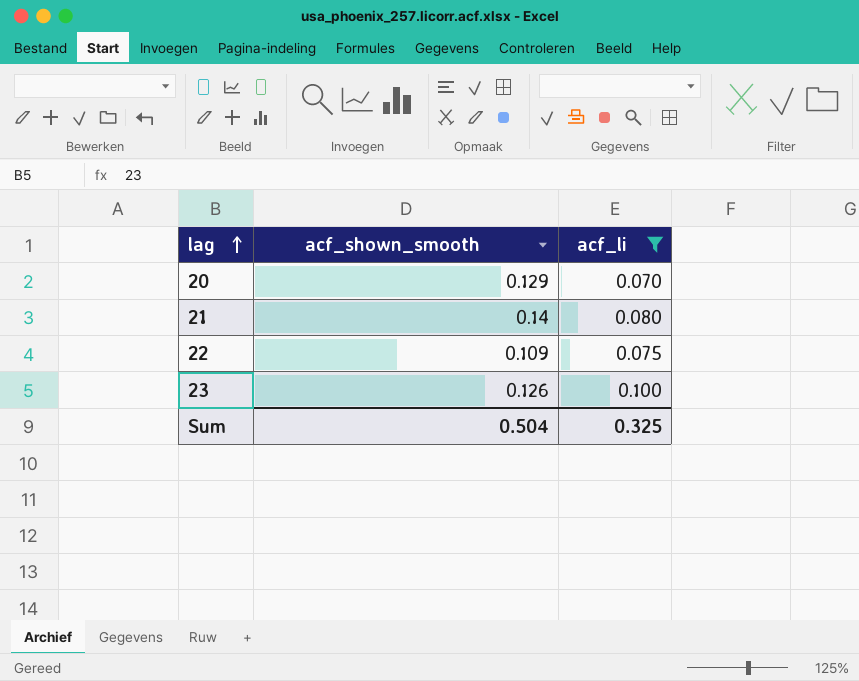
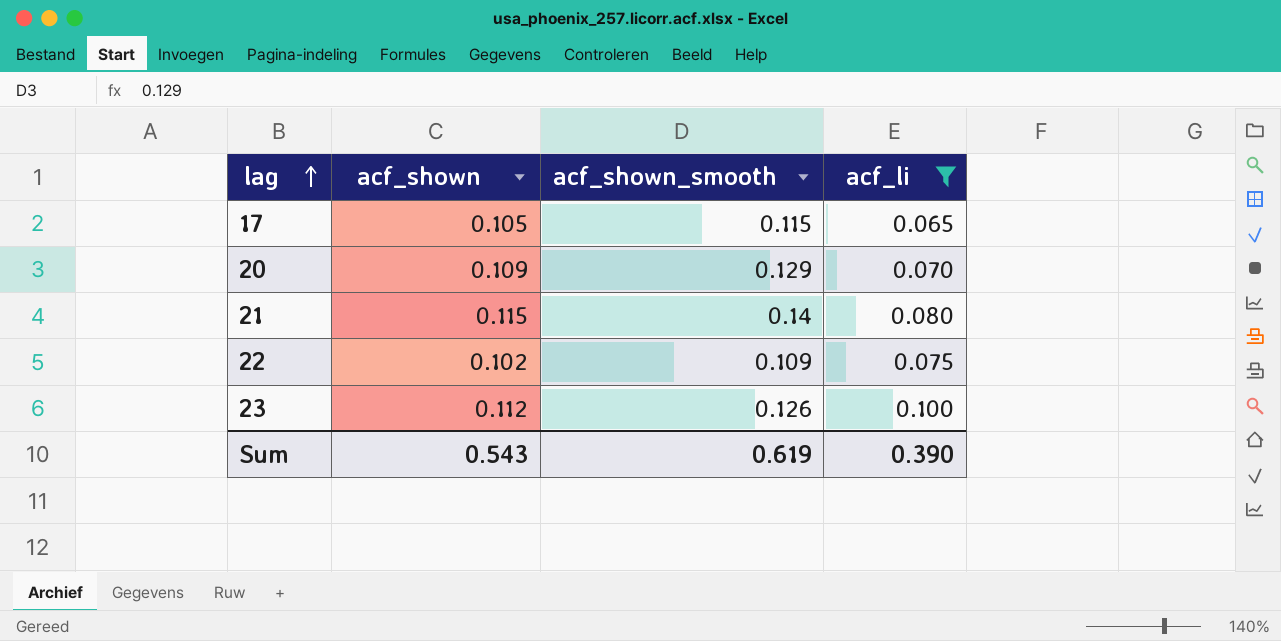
column acf_shown | position: none -> 2
row 17: none -> 0.105 | 0.115 | 0.065
Sum | acf_shown_smooth: 0.504 -> 0.619
Sum | acf_li: 0.325 -> 0.390

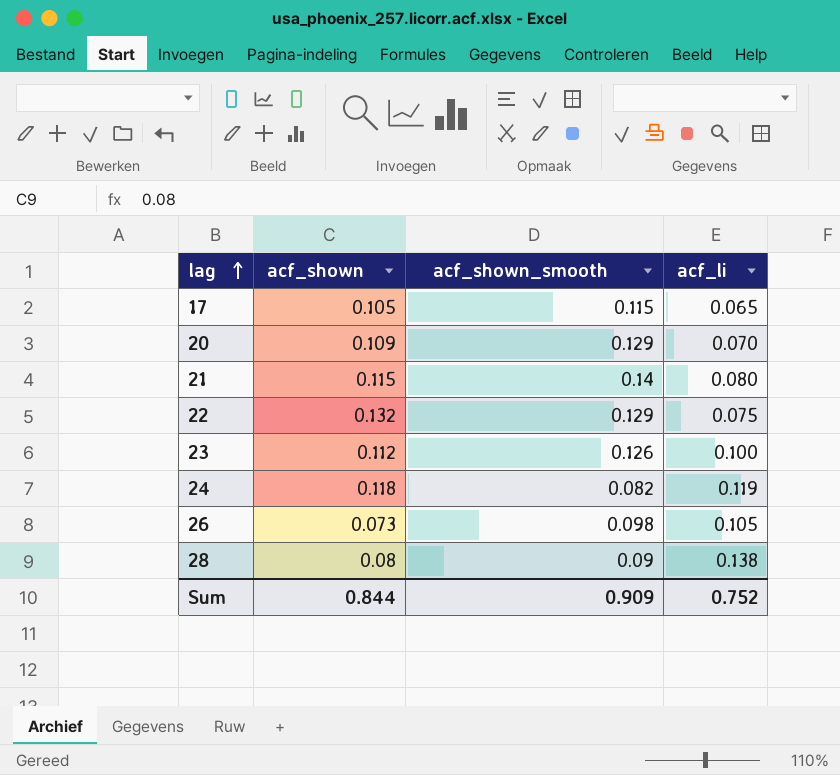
filter: acf_li <= 0.100 -> none
22 | acf_shown: 0.102 -> 0.132
22 | acf_shown_smooth: 0.109 -> 0.129
Sum | acf_shown: 0.543 -> 0.844
Sum | acf_shown_smooth: 0.619 -> 0.909
Sum | acf_li: 0.390 -> 0.752

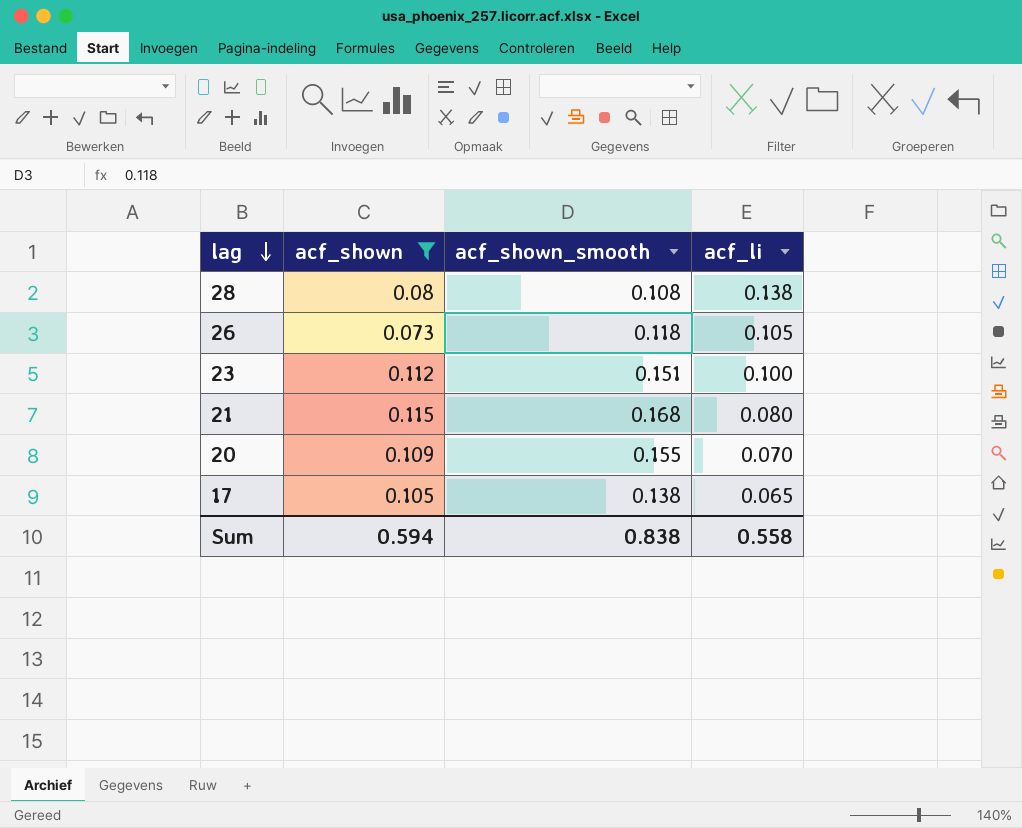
filter: none -> acf_shown <= 0.115
row order: lag ascending -> lag descending
28 | acf_shown_smooth: 0.09 -> 0.108
26 | acf_shown_smooth: 0.098 -> 0.118
23 | acf_shown_smooth: 0.126 -> 0.151
21 | acf_shown_smooth: 0.14 -> 0.168
20 | acf_shown_smooth: 0.129 -> 0.155
17 | acf_shown_smooth: 0.115 -> 0.138
Sum | acf_shown: 0.844 -> 0.594
Sum | acf_shown_smooth: 0.909 -> 0.838
Sum | acf_li: 0.752 -> 0.558

